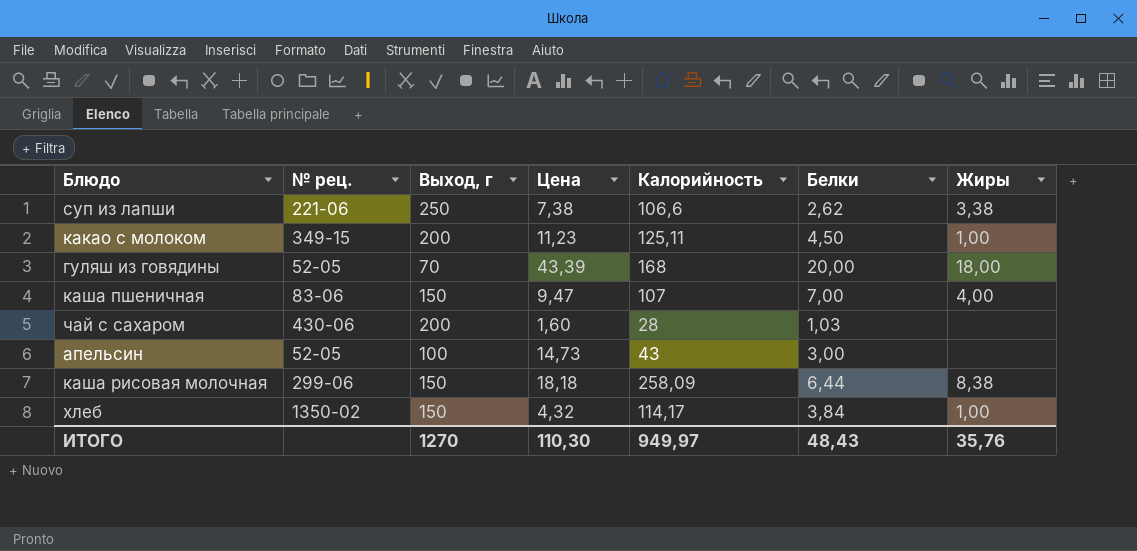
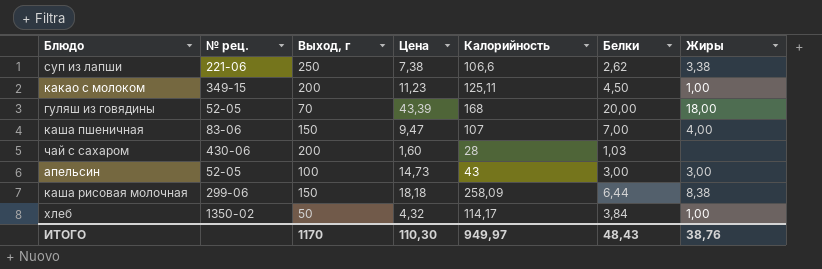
апельсин | Жиры: none -> 3,00
хлеб | Выход, г: 150 -> 50
ИТОГО | Выход, г: 1270 -> 1170
ИТОГО | Жиры: 35,76 -> 38,76

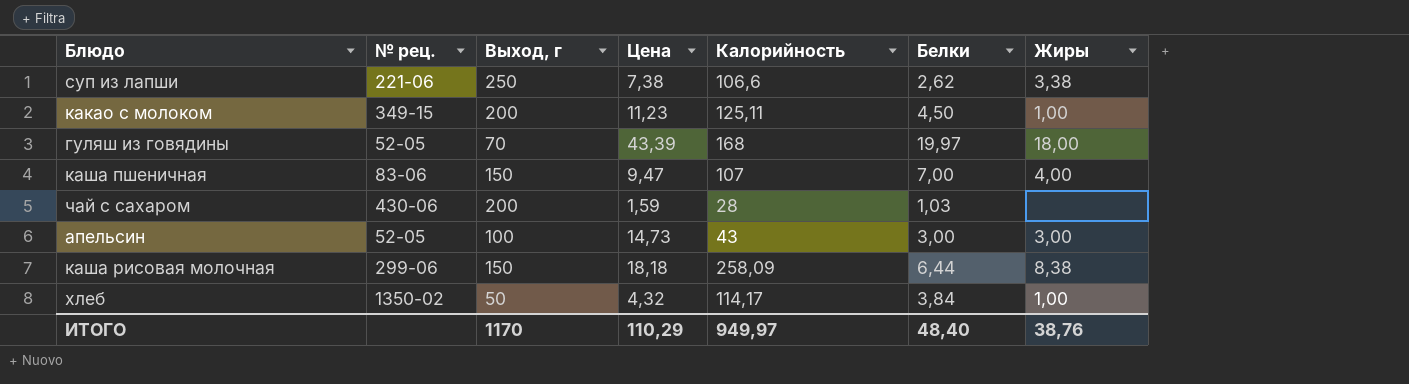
гуляш из говядины | Белки: 20,00 -> 19,97
чай с сахаром | Цена: 1,60 -> 1,59
ИТОГО | Цена: 110,30 -> 110,29
ИТОГО | Белки: 48,43 -> 48,40

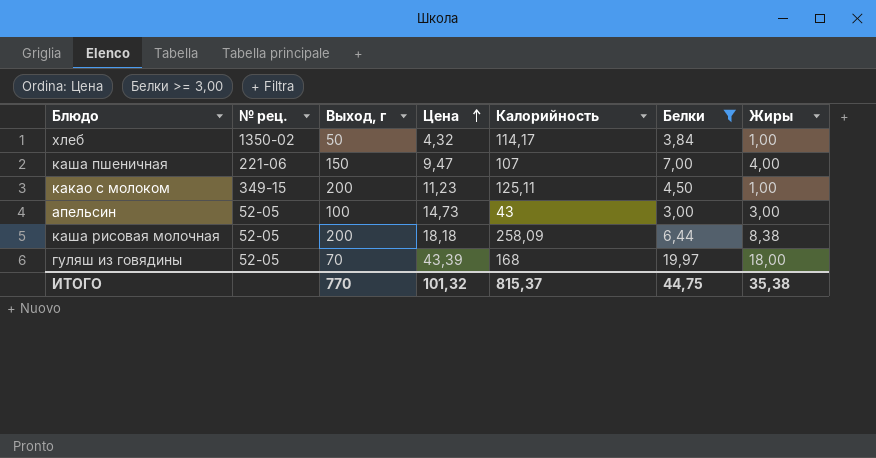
filter: none -> Белки >= 3,00
row order: none -> Цена ascending
каша пшеничная | № рец.: 83-06 -> 221-06
каша рисовая молочная | № рец.: 299-06 -> 52-05
каша рисовая молочная | Выход, г: 150 -> 200
ИТОГО | Выход, г: 1170 -> 770
ИТОГО | Цена: 110,29 -> 101,32
ИТОГО | Калорийность: 949,97 -> 815,37
ИТОГО | Белки: 48,40 -> 44,75
ИТОГО | Жиры: 38,76 -> 35,38

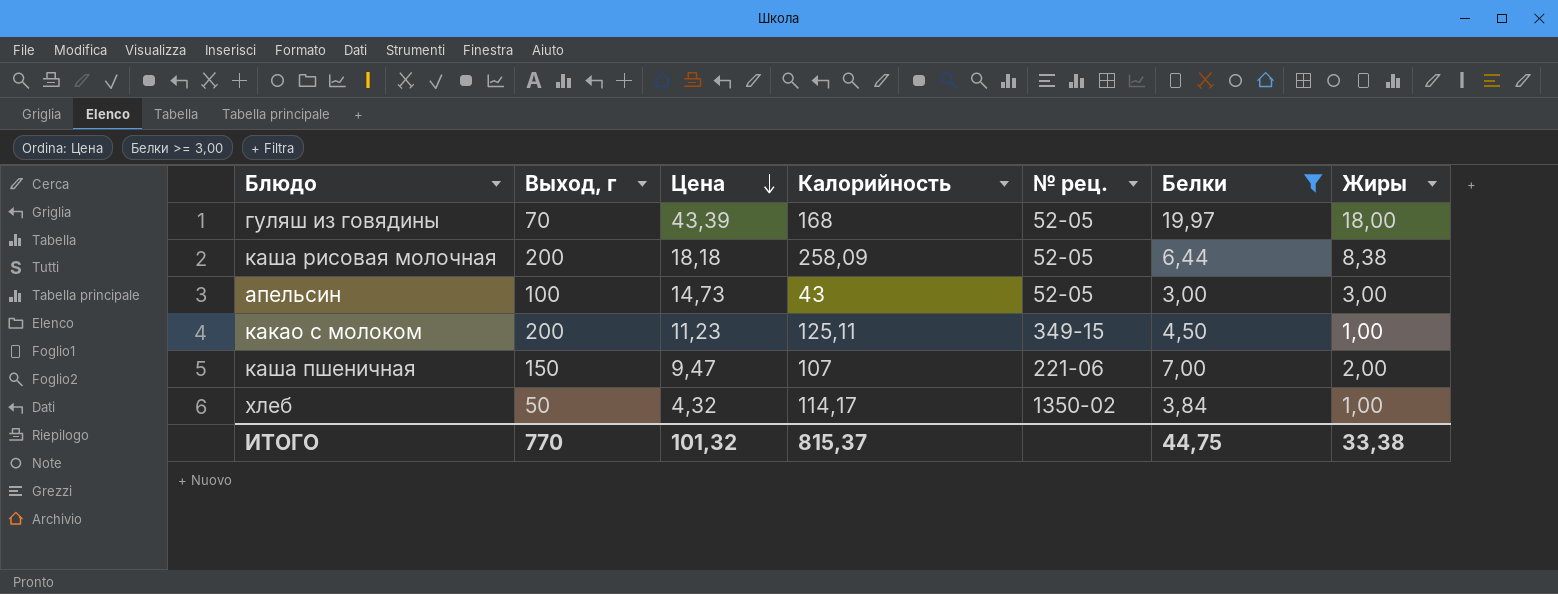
row order: Цена ascending -> Цена descending
column № рец. | position: 2 -> 5
каша пшеничная | Жиры: 4,00 -> 2,00
ИТОГО | Жиры: 35,38 -> 33,38

